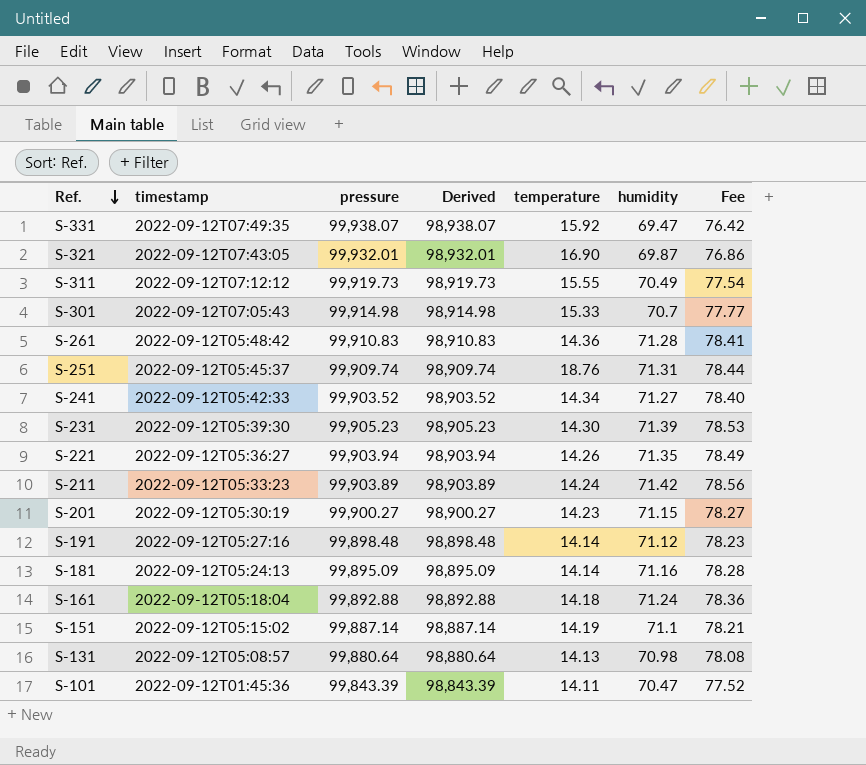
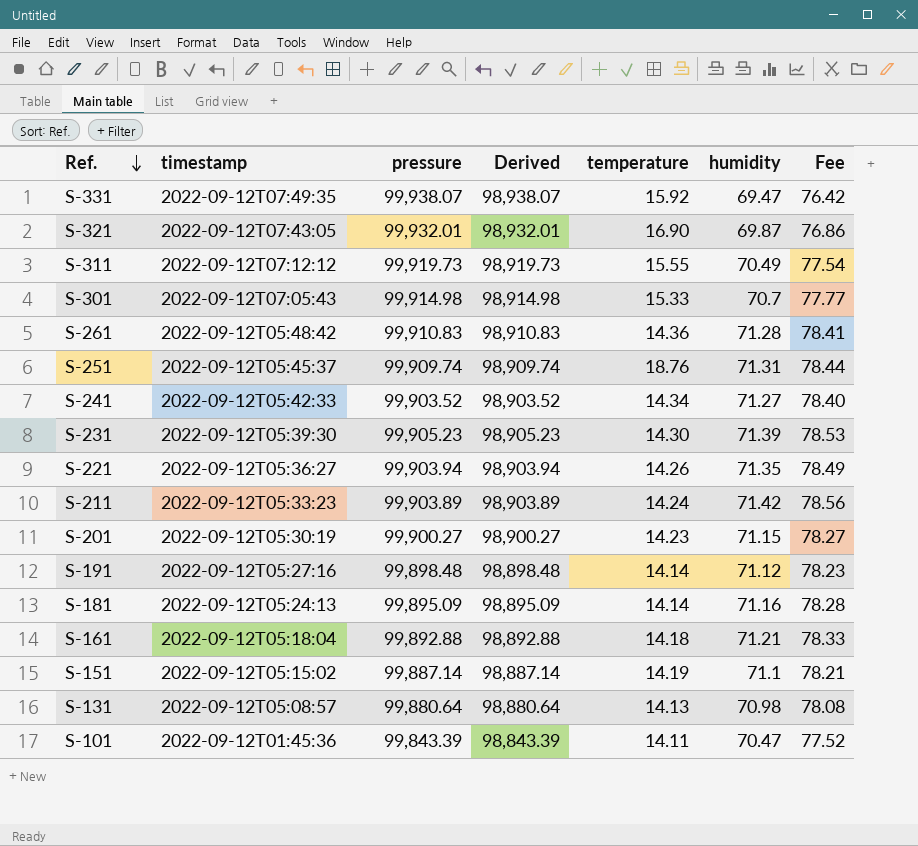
S-161 | humidity: 71.24 -> 71.21
S-161 | Fee: 78.36 -> 78.33

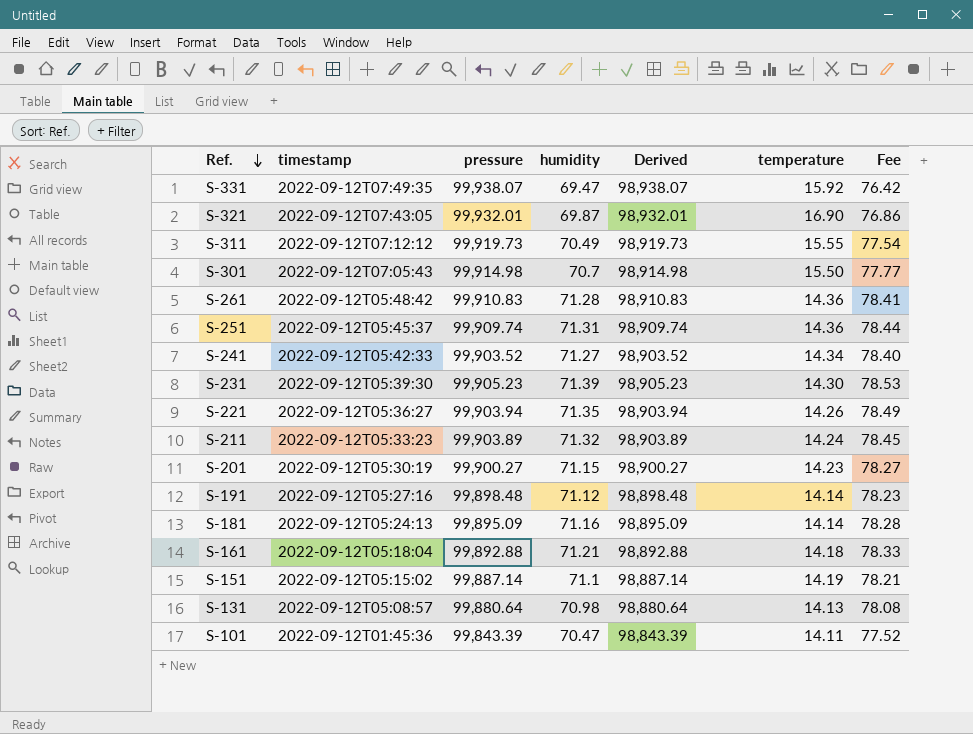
column humidity | position: 6 -> 4
S-301 | temperature: 15.33 -> 15.50
S-251 | temperature: 18.76 -> 14.36
S-211 | humidity: 71.42 -> 71.32
S-211 | Fee: 78.56 -> 78.45

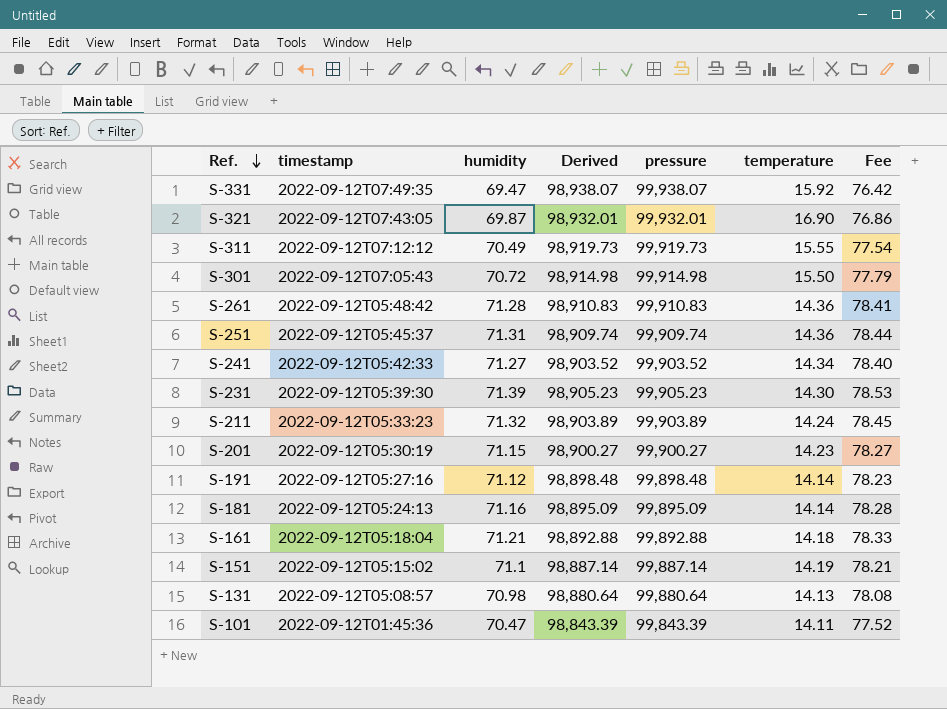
column pressure | position: 3 -> 5
row S-221: 2022-09-12T05:36:27 | 99,903.94 | 71.35 | 98,903.94 | 14.26 | 78.49 -> none
S-301 | humidity: 70.7 -> 70.72
S-301 | Fee: 77.77 -> 77.79

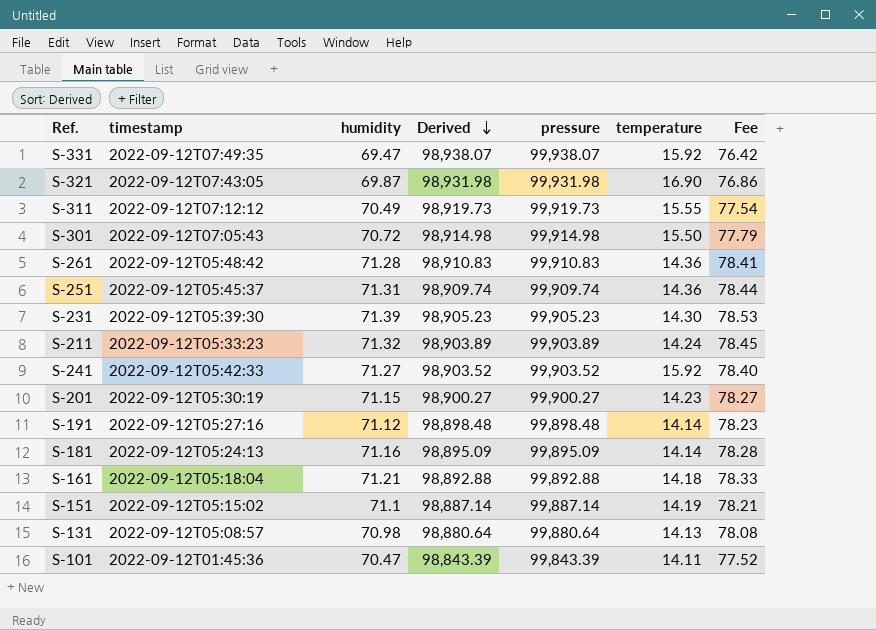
row order: Ref. descending -> Derived descending
S-321 | Derived: 98,932.01 -> 98,931.98
S-321 | pressure: 99,932.01 -> 99,931.98
S-241 | temperature: 14.34 -> 15.92

